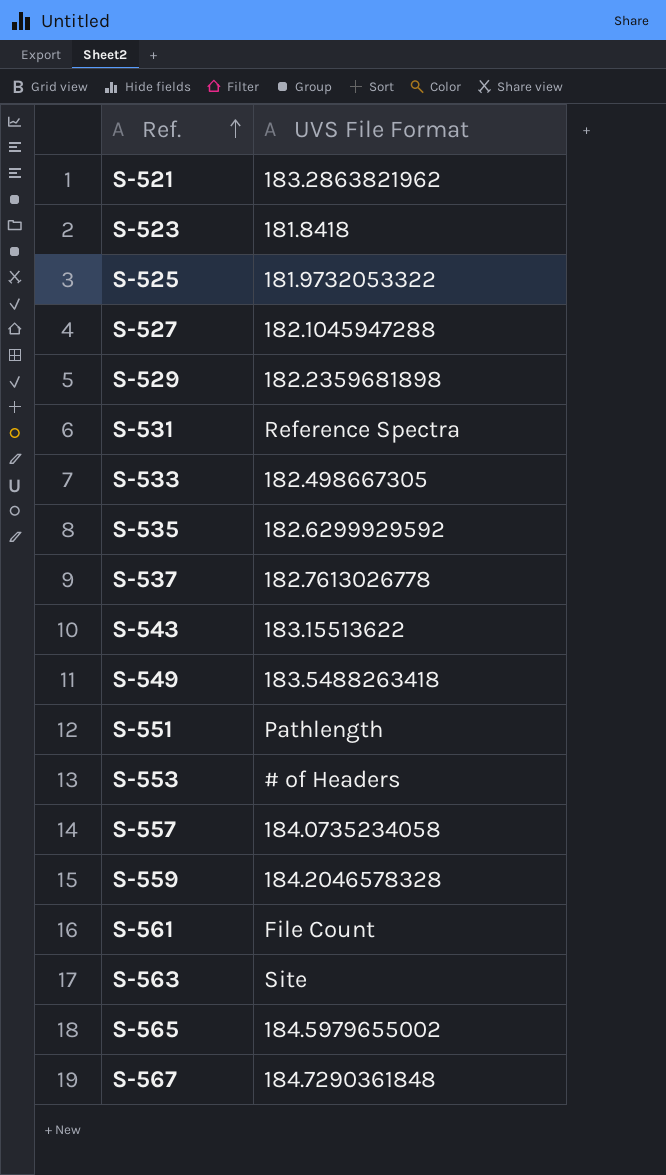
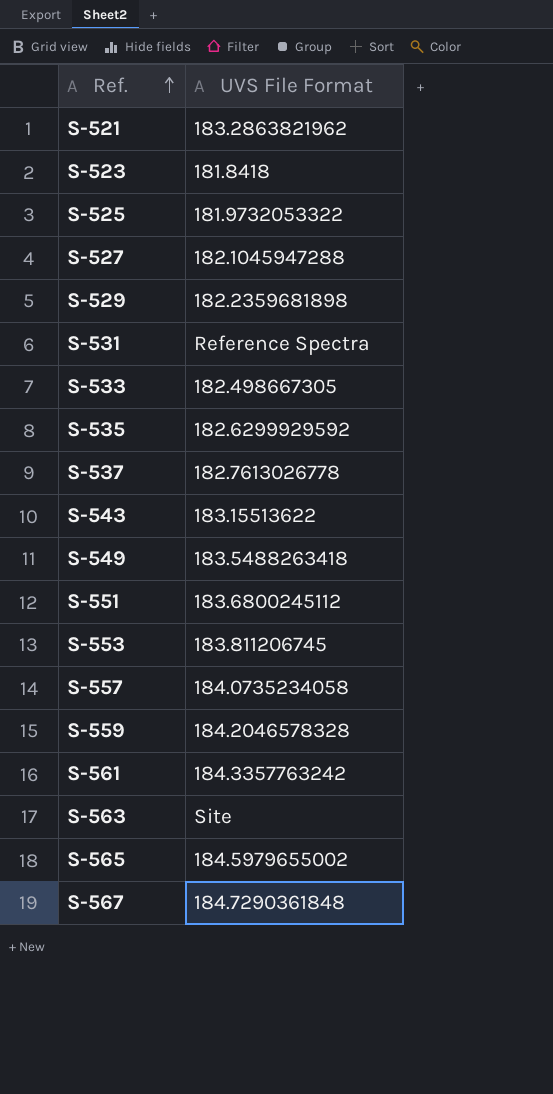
S-551 | UVS File Format: Pathlength -> 183.6800245112
S-553 | UVS File Format: # of Headers -> 183.811206745
S-561 | UVS File Format: File Count -> 184.3357763242

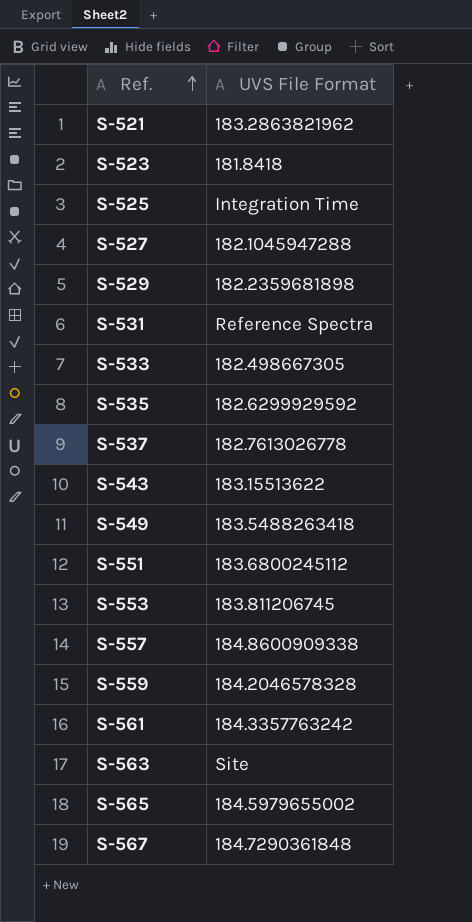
S-525 | UVS File Format: 181.9732053322 -> Integration Time
S-557 | UVS File Format: 184.0735234058 -> 184.8600909338

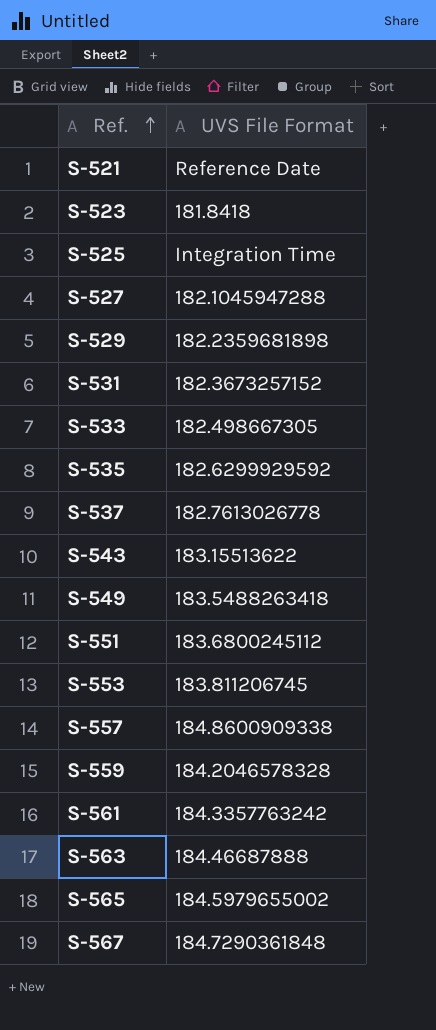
S-521 | UVS File Format: 183.2863821962 -> Reference Date
S-531 | UVS File Format: Reference Spectra -> 182.3673257152
S-563 | UVS File Format: Site -> 184.46687888

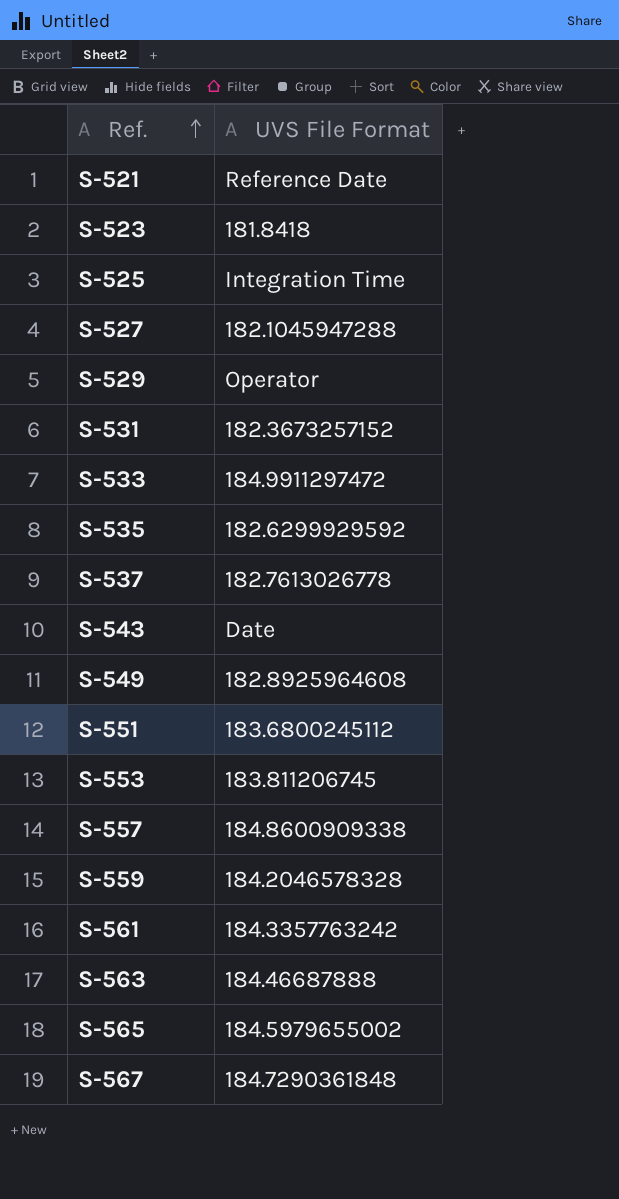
S-529 | UVS File Format: 182.2359681898 -> Operator
S-533 | UVS File Format: 182.498667305 -> 184.9911297472
S-543 | UVS File Format: 183.15513622 -> Date
S-549 | UVS File Format: 183.5488263418 -> 182.8925964608

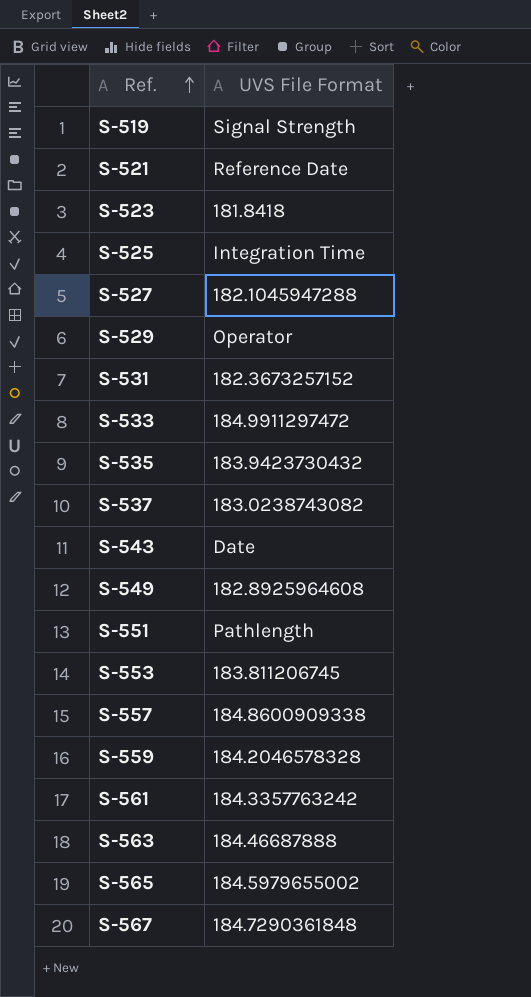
row S-519: none -> Signal Strength
S-535 | UVS File Format: 182.6299929592 -> 183.9423730432
S-537 | UVS File Format: 182.7613026778 -> 183.0238743082
S-551 | UVS File Format: 183.6800245112 -> Pathlength

